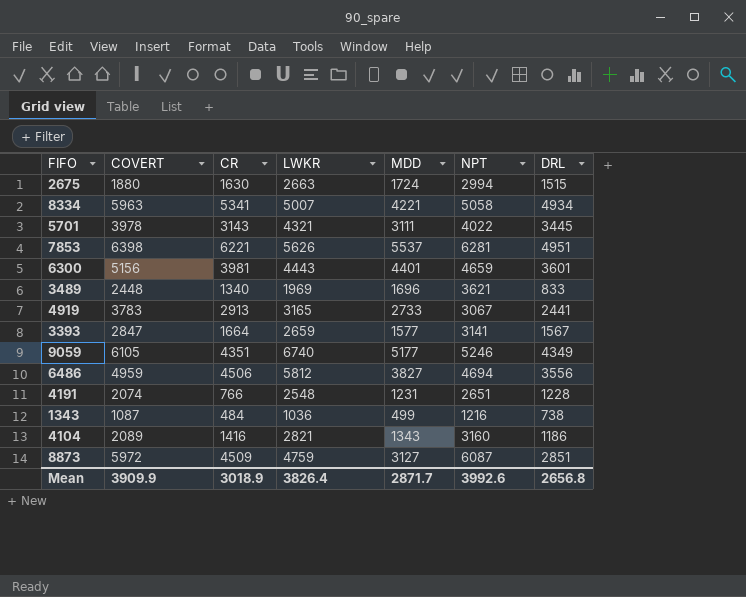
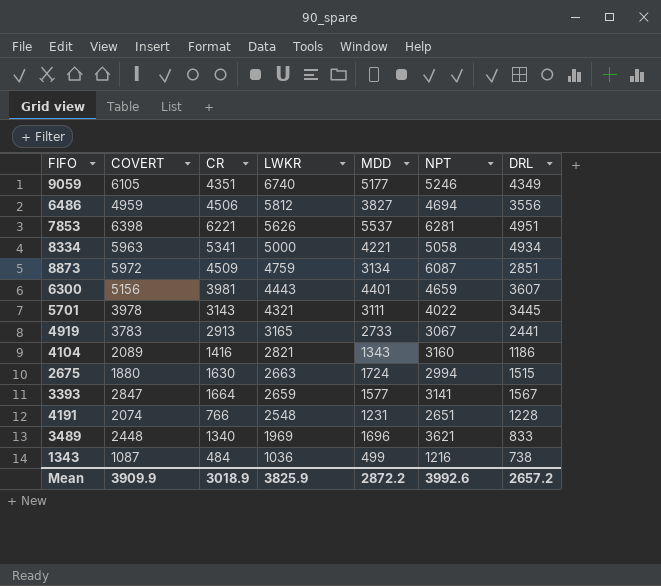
row order: none -> LWKR descending
8334 | LWKR: 5007 -> 5000
8873 | MDD: 3127 -> 3134
6300 | DRL: 3601 -> 3607
Mean | LWKR: 3826.4 -> 3825.9
Mean | MDD: 2871.7 -> 2872.2
Mean | DRL: 2656.8 -> 2657.2

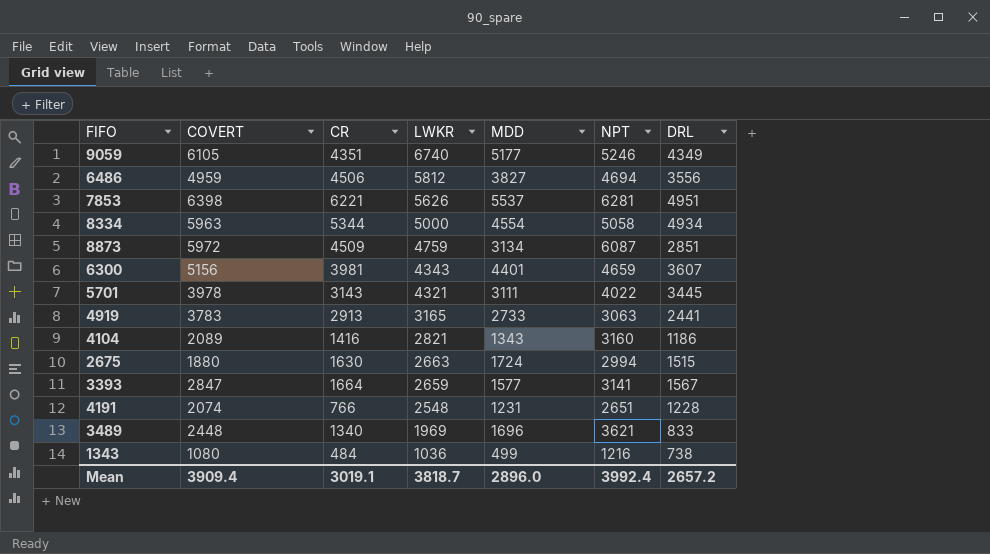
8334 | CR: 5341 -> 5344
8334 | MDD: 4221 -> 4554
6300 | LWKR: 4443 -> 4343
4919 | NPT: 3067 -> 3063
1343 | COVERT: 1087 -> 1080
Mean | COVERT: 3909.9 -> 3909.4
Mean | CR: 3018.9 -> 3019.1
Mean | LWKR: 3825.9 -> 3818.7
Mean | MDD: 2872.2 -> 2896.0
Mean | NPT: 3992.6 -> 3992.4

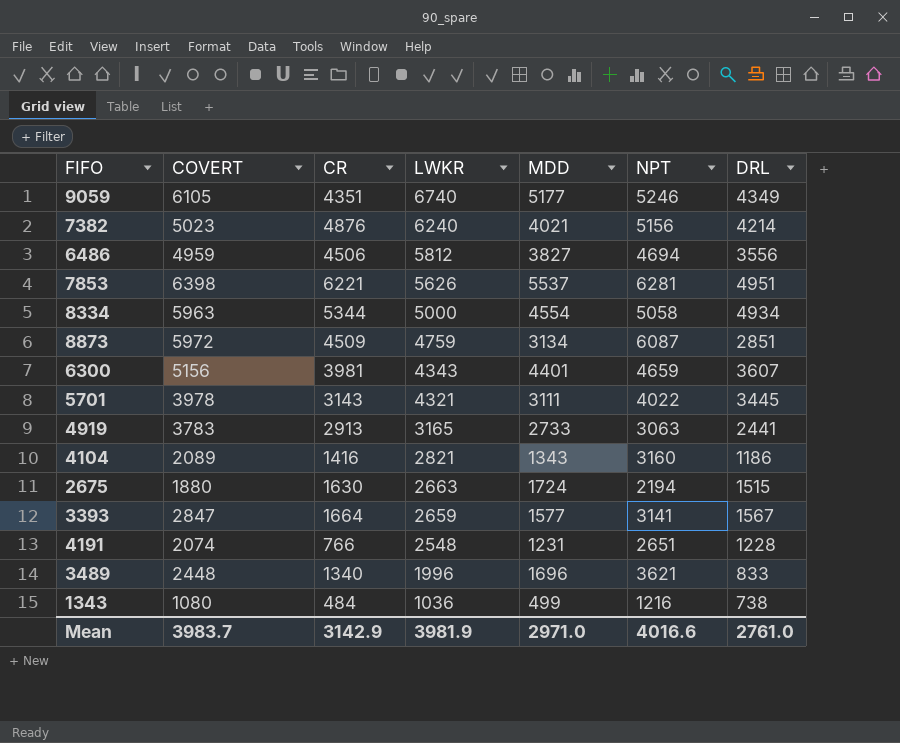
row 7382: none -> 5023 | 4876 | 6240 | 4021 | 5156 | 4214
2675 | NPT: 2994 -> 2194
3489 | LWKR: 1969 -> 1996
Mean | COVERT: 3909.4 -> 3983.7
Mean | CR: 3019.1 -> 3142.9
Mean | LWKR: 3818.7 -> 3981.9
Mean | MDD: 2896.0 -> 2971.0
Mean | NPT: 3992.4 -> 4016.6
Mean | DRL: 2657.2 -> 2761.0

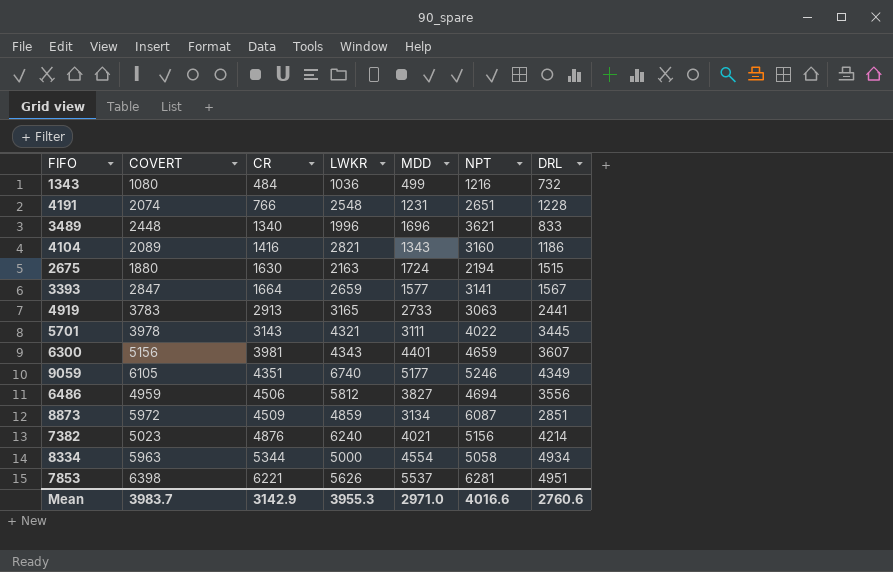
row order: LWKR descending -> CR ascending
1343 | DRL: 738 -> 732
2675 | LWKR: 2663 -> 2163
8873 | LWKR: 4759 -> 4859
Mean | LWKR: 3981.9 -> 3955.3
Mean | DRL: 2761.0 -> 2760.6

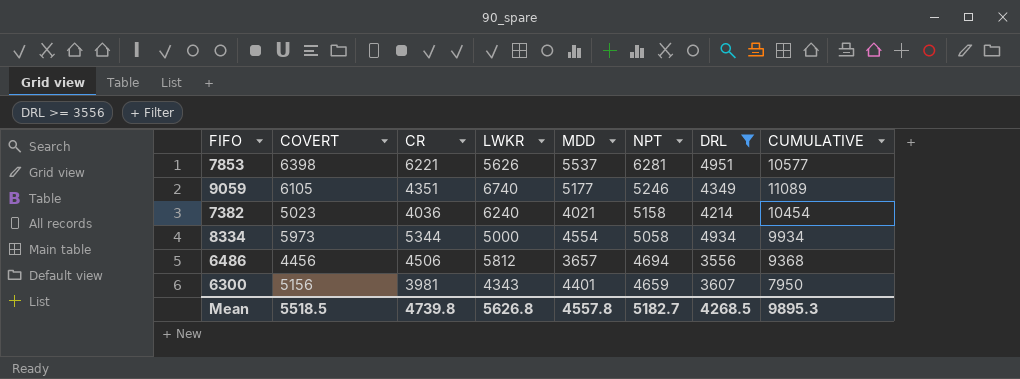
filter: none -> DRL >= 3556
row order: CR ascending -> NPT descending
column CUMULATIVE | formula: none -> [LWKR] + [DRL]
7382 | CR: 4876 -> 4036
7382 | NPT: 5156 -> 5158
8334 | COVERT: 5963 -> 5973
6486 | COVERT: 4959 -> 4456
6486 | MDD: 3827 -> 3657
Mean | COVERT: 3983.7 -> 5518.5
Mean | CR: 3142.9 -> 4739.8
Mean | LWKR: 3955.3 -> 5626.8
Mean | MDD: 2971.0 -> 4557.8
Mean | NPT: 4016.6 -> 5182.7
Mean | DRL: 2760.6 -> 4268.5

